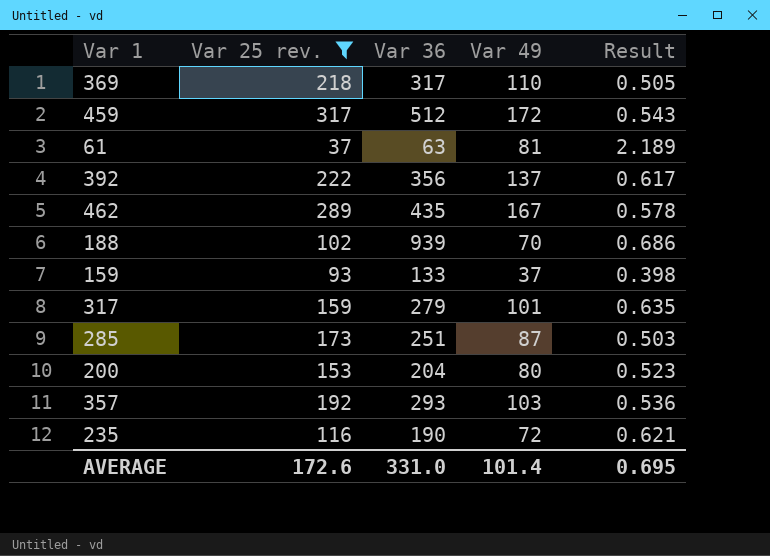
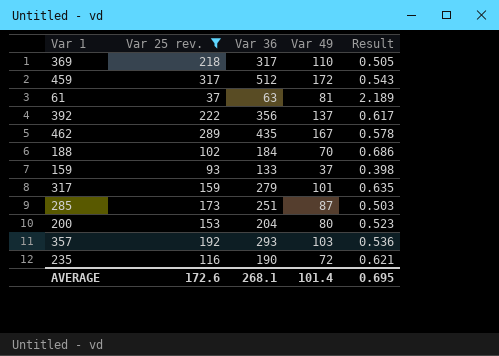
188 | Var 36: 939 -> 184
AVERAGE | Var 36: 331.0 -> 268.1

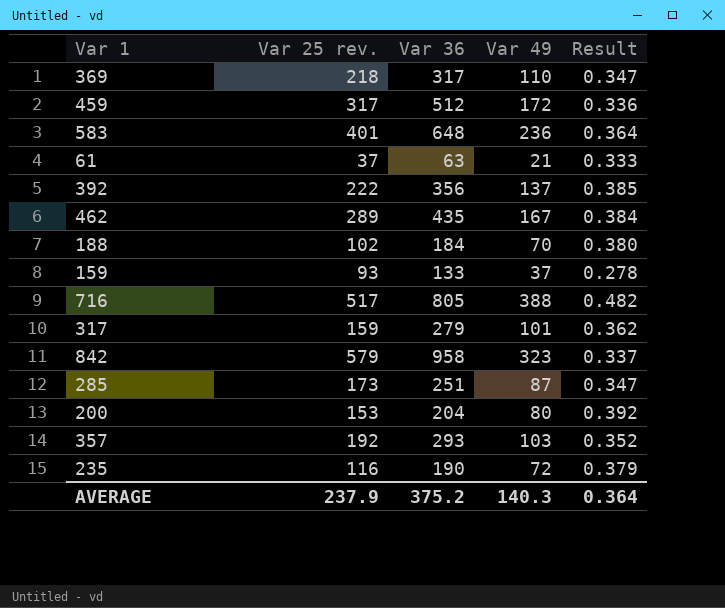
filter: Var 25 rev. <= 317 -> none
column Result | formula: [Var 49] / [Var 25 rev.] -> [Var 49] / [Var 36]
61 | Var 49: 81 -> 21
AVERAGE | Var 25 rev.: 172.6 -> 237.9
AVERAGE | Var 36: 268.1 -> 375.2
AVERAGE | Var 49: 101.4 -> 140.3
AVERAGE | Result: 0.695 -> 0.364

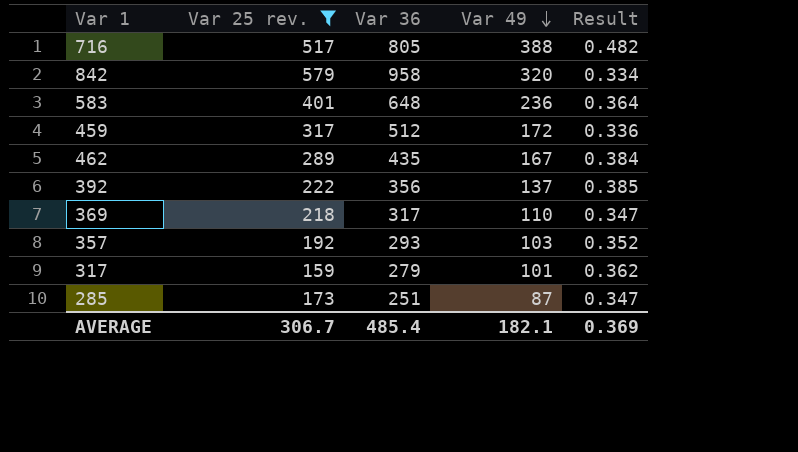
filter: none -> Var 25 rev. >= 159
row order: none -> Var 49 descending
842 | Var 49: 323 -> 320
842 | Result: 0.337 -> 0.334
AVERAGE | Var 25 rev.: 237.9 -> 306.7
AVERAGE | Var 36: 375.2 -> 485.4
AVERAGE | Var 49: 140.3 -> 182.1
AVERAGE | Result: 0.364 -> 0.369

